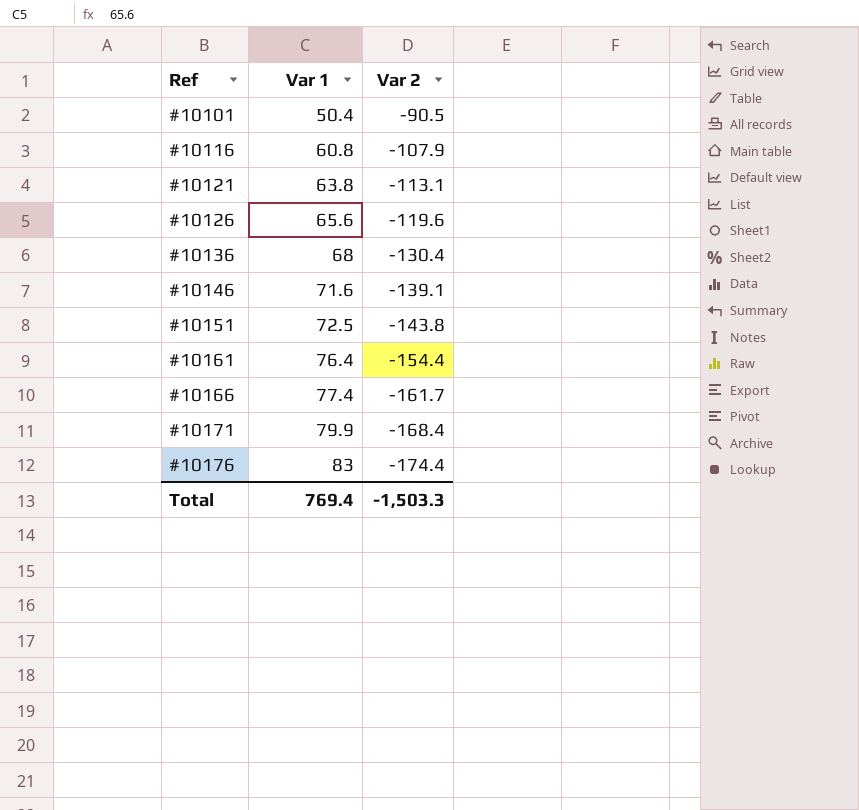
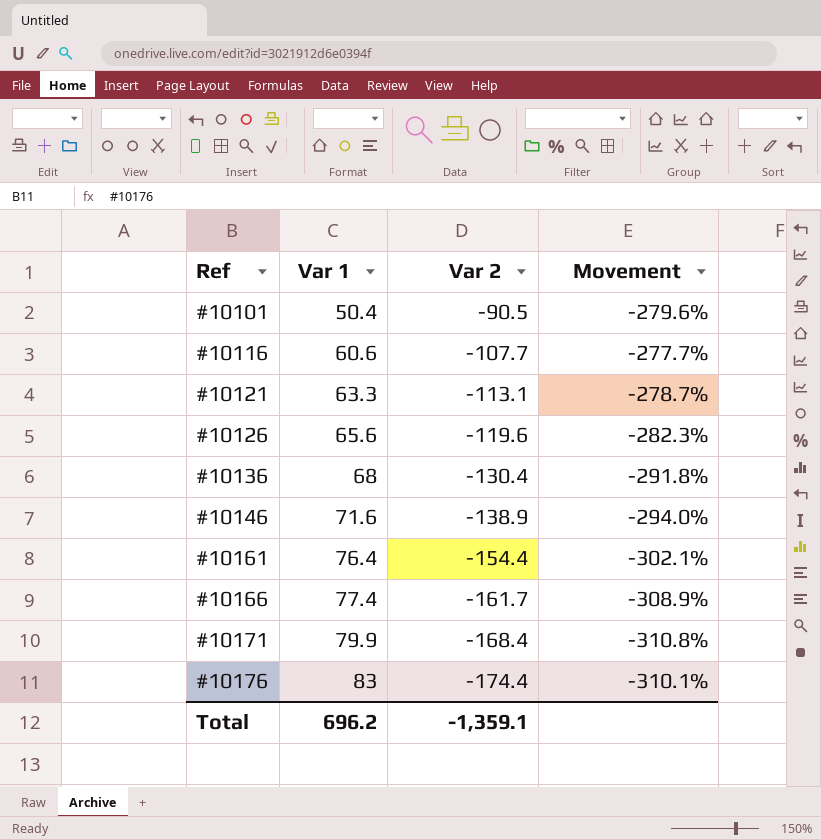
column Movement | formula: none -> ([Var 2] - [Var 1]) / [Var 1]
row #10151: 72.5 | -143.8 -> none
#10116 | Var 1: 60.8 -> 60.6
#10116 | Var 2: -107.9 -> -107.7
#10121 | Var 1: 63.8 -> 63.3
#10146 | Var 2: -139.1 -> -138.9
Total | Var 1: 769.4 -> 696.2
Total | Var 2: -1,503.3 -> -1,359.1

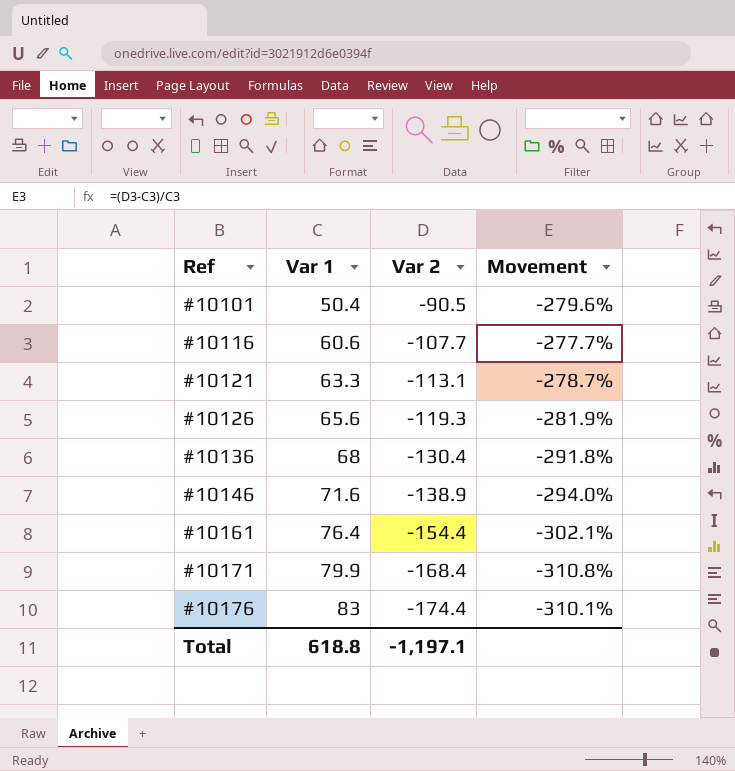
row #10166: 77.4 | -161.7 | -308.9% -> none
#10126 | Var 2: -119.6 -> -119.3
#10126 | Movement: -282.3% -> -281.9%
Total | Var 1: 696.2 -> 618.8
Total | Var 2: -1,359.1 -> -1,197.1

